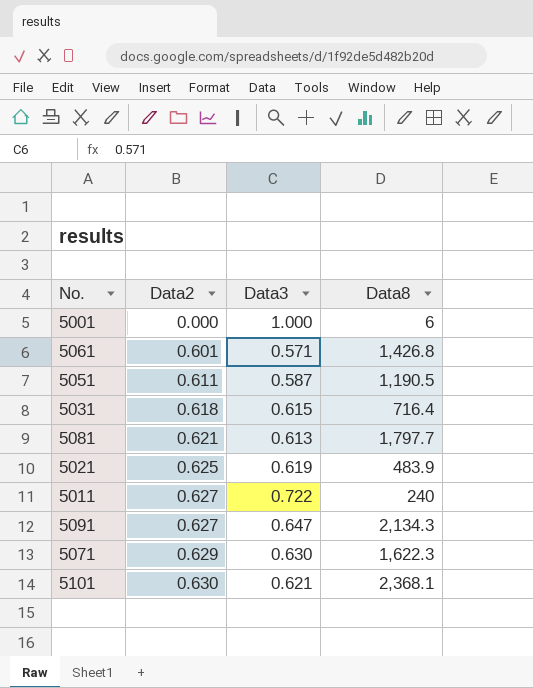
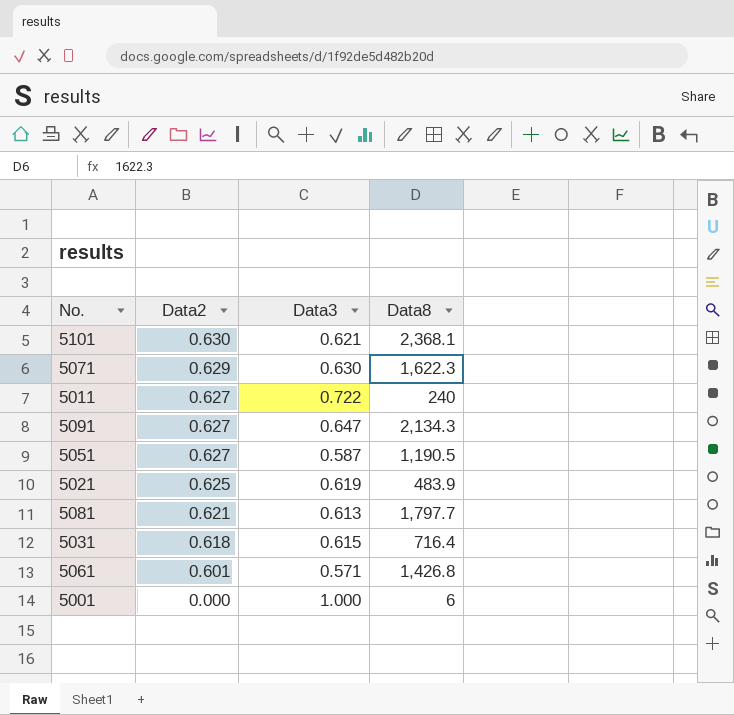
row order: Data2 ascending -> Data2 descending
5051 | Data2: 0.611 -> 0.627

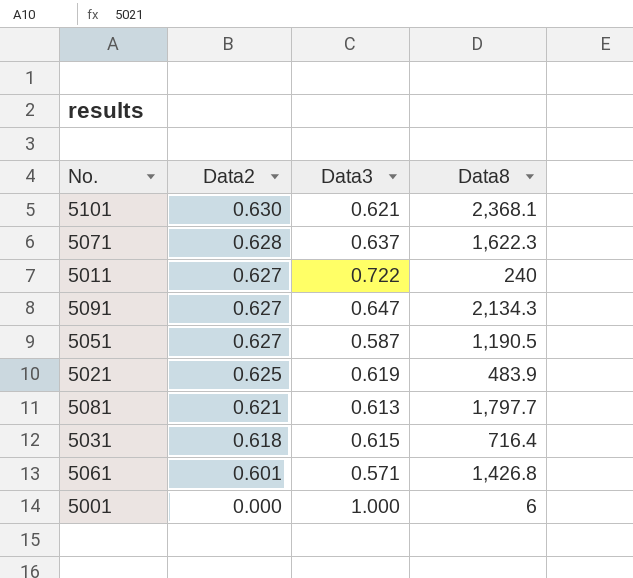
5071 | Data2: 0.629 -> 0.628
5071 | Data3: 0.630 -> 0.637

